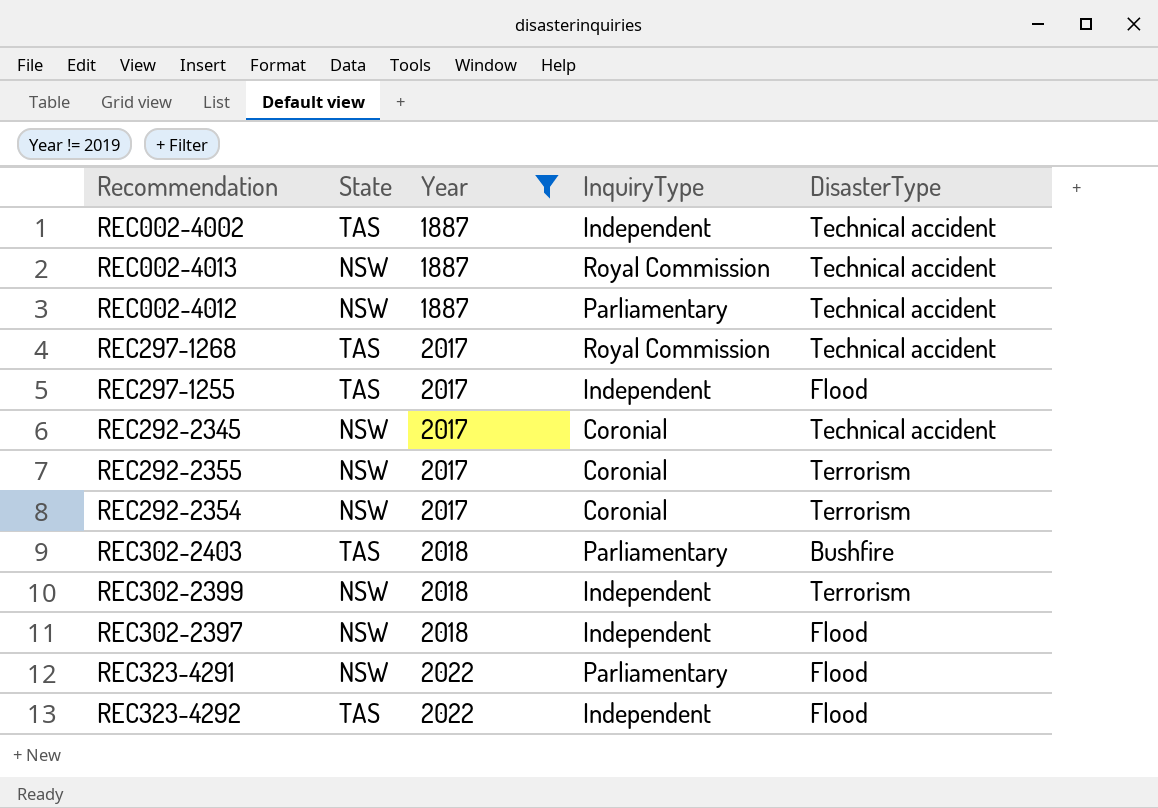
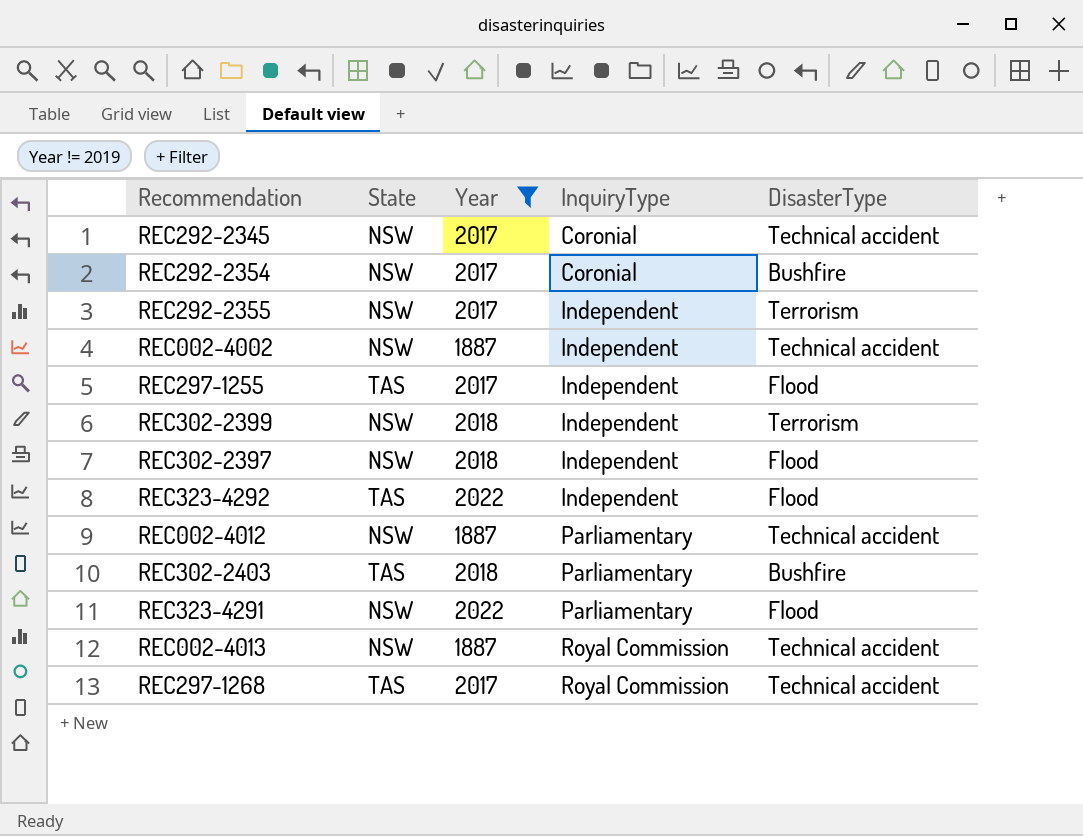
row order: Year ascending -> InquiryType ascending
REC292-2354 | DisasterType: Terrorism -> Bushfire
REC292-2355 | InquiryType: Coronial -> Independent
REC002-4002 | State: TAS -> NSW

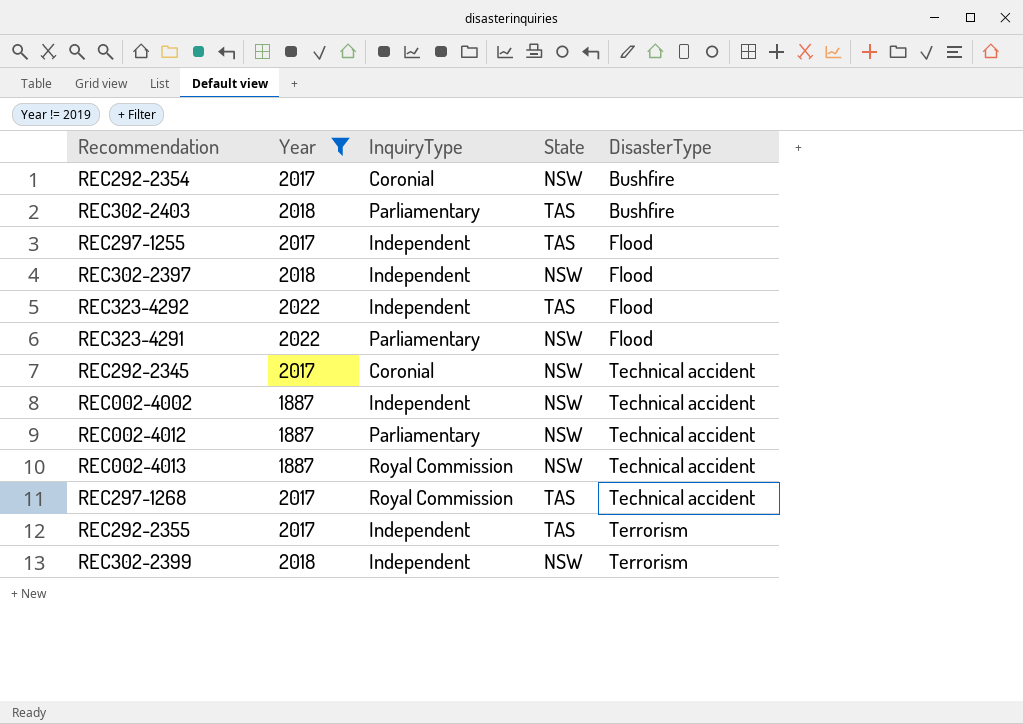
row order: InquiryType ascending -> DisasterType ascending
column State | position: 2 -> 4
REC292-2355 | State: NSW -> TAS

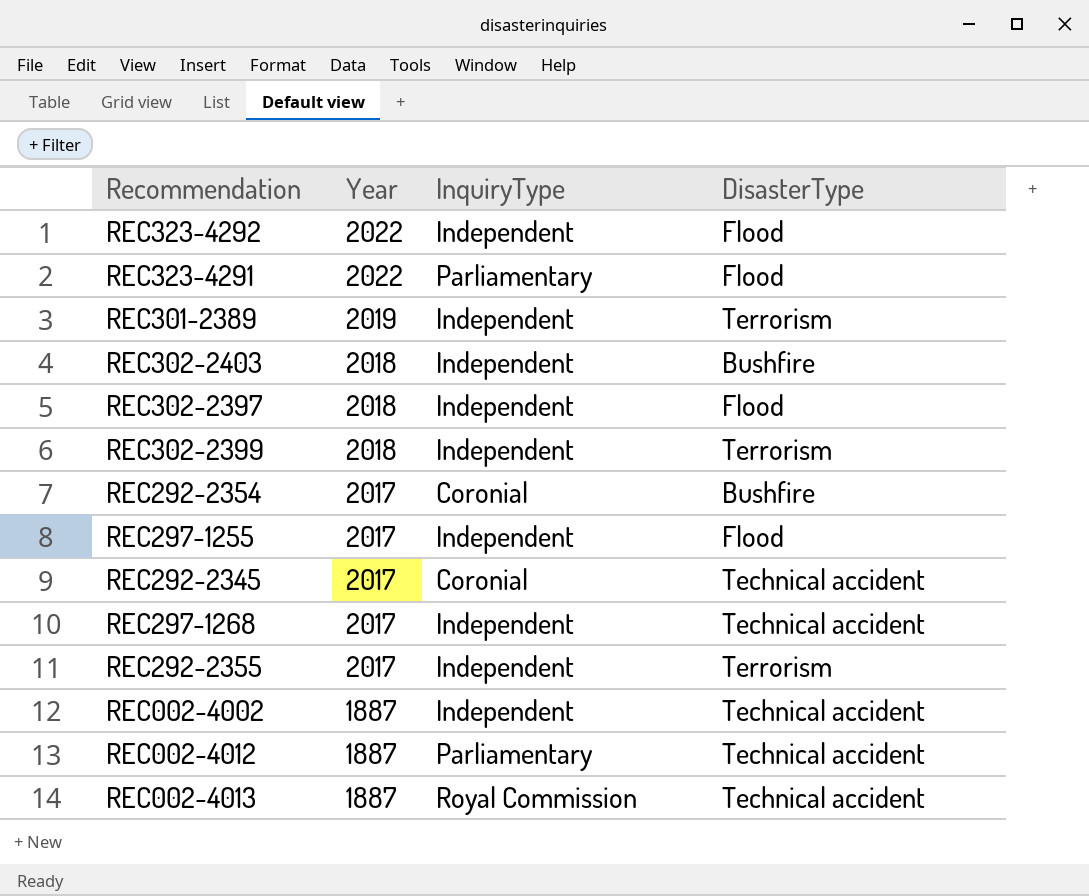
filter: Year != 2019 -> none
row order: DisasterType ascending -> Year descending
column State | position: 4 -> none
REC302-2403 | InquiryType: Parliamentary -> Independent
REC297-1268 | InquiryType: Royal Commission -> Independent

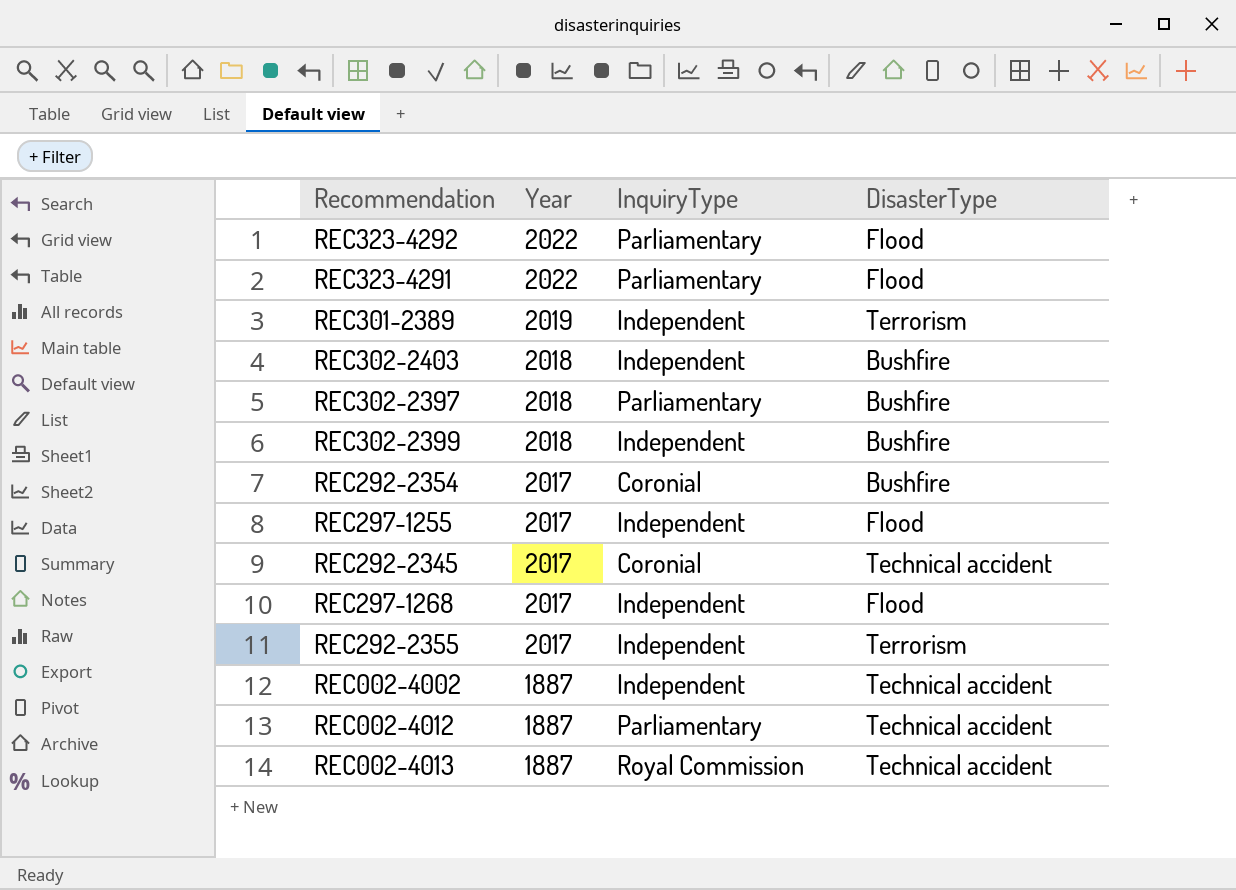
REC323-4292 | InquiryType: Independent -> Parliamentary
REC302-2397 | InquiryType: Independent -> Parliamentary
REC302-2397 | DisasterType: Flood -> Bushfire
REC302-2399 | DisasterType: Terrorism -> Bushfire
REC297-1268 | DisasterType: Technical accident -> Flood

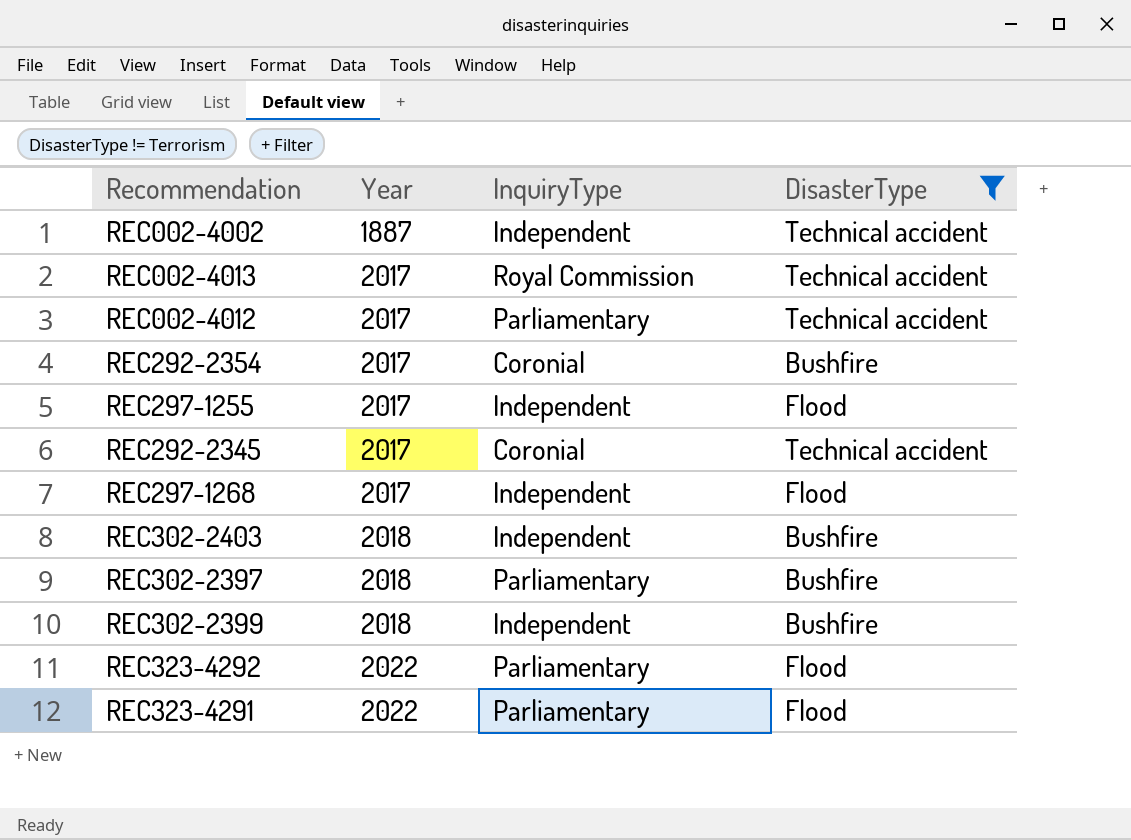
filter: none -> DisasterType != Terrorism
row order: Year descending -> Year ascending
REC002-4013 | Year: 1887 -> 2017
REC002-4012 | Year: 1887 -> 2017

